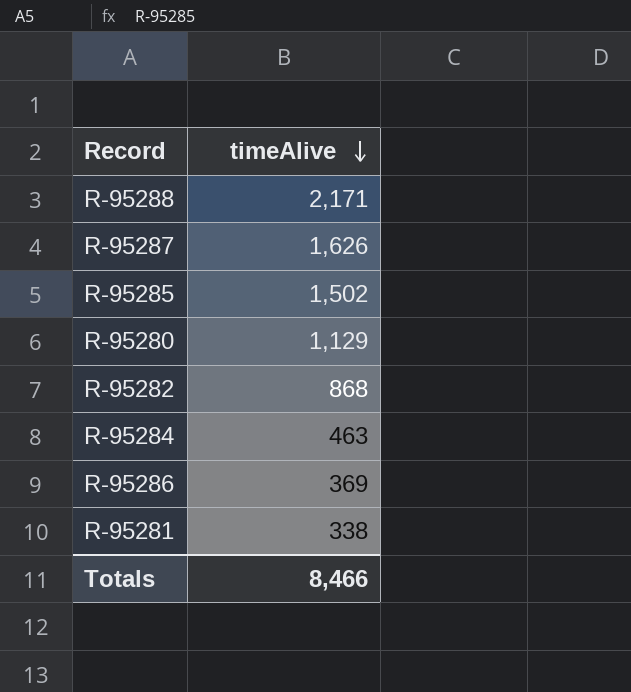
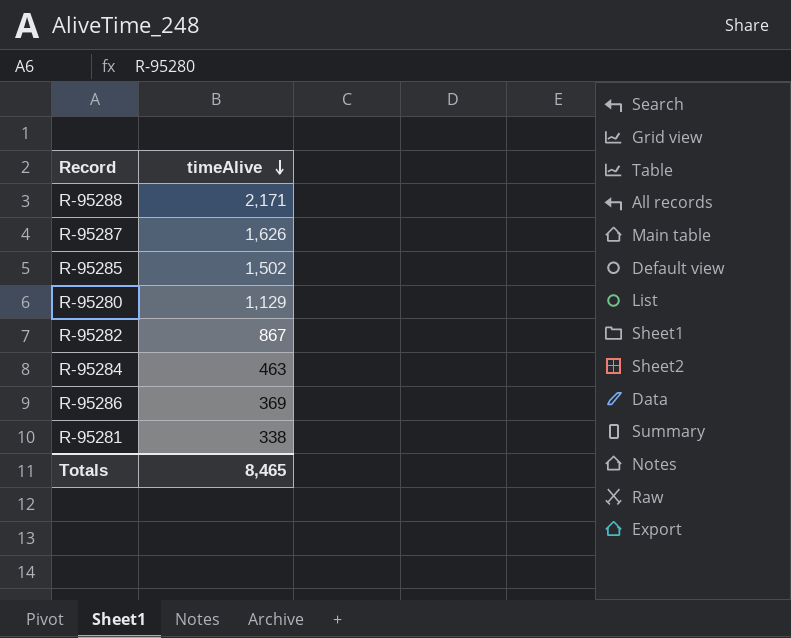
R-95282 | timeAlive: 868 -> 867
Totals | timeAlive: 8,466 -> 8,465

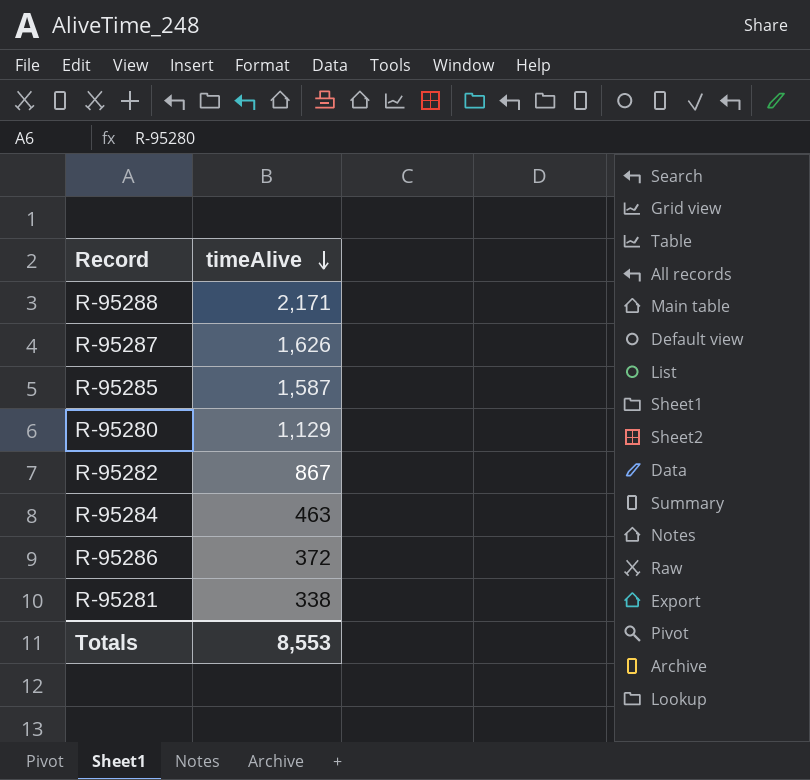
R-95285 | timeAlive: 1,502 -> 1,587
R-95286 | timeAlive: 369 -> 372
Totals | timeAlive: 8,465 -> 8,553

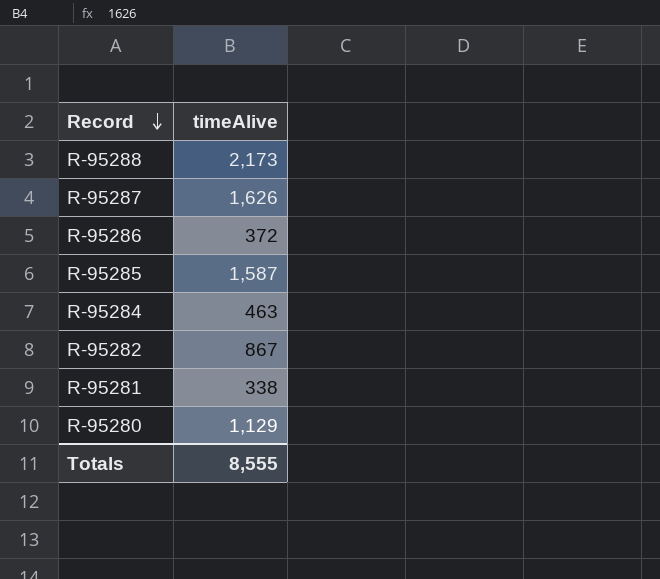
row order: timeAlive descending -> Record descending
R-95288 | timeAlive: 2,171 -> 2,173
Totals | timeAlive: 8,553 -> 8,555

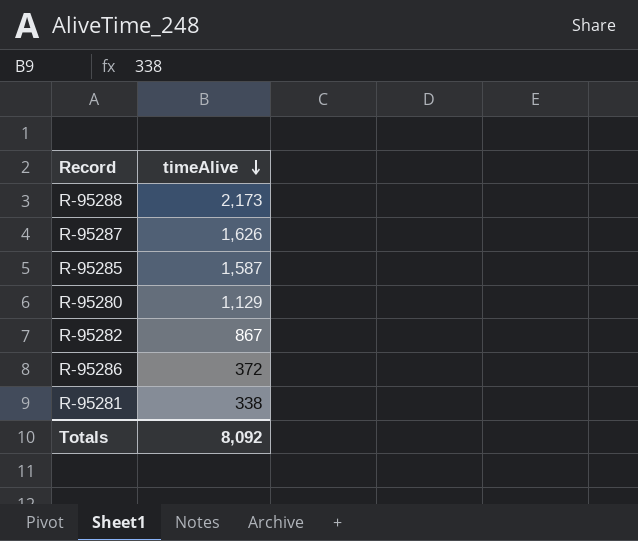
row order: Record descending -> timeAlive descending
row R-95284: 463 -> none
Totals | timeAlive: 8,555 -> 8,092

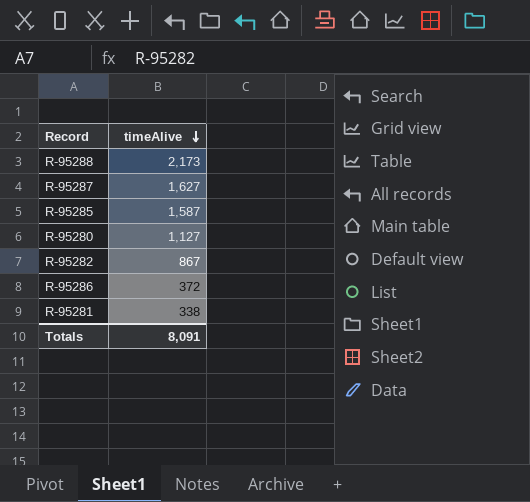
R-95287 | timeAlive: 1,626 -> 1,627
R-95280 | timeAlive: 1,129 -> 1,127
Totals | timeAlive: 8,092 -> 8,091

